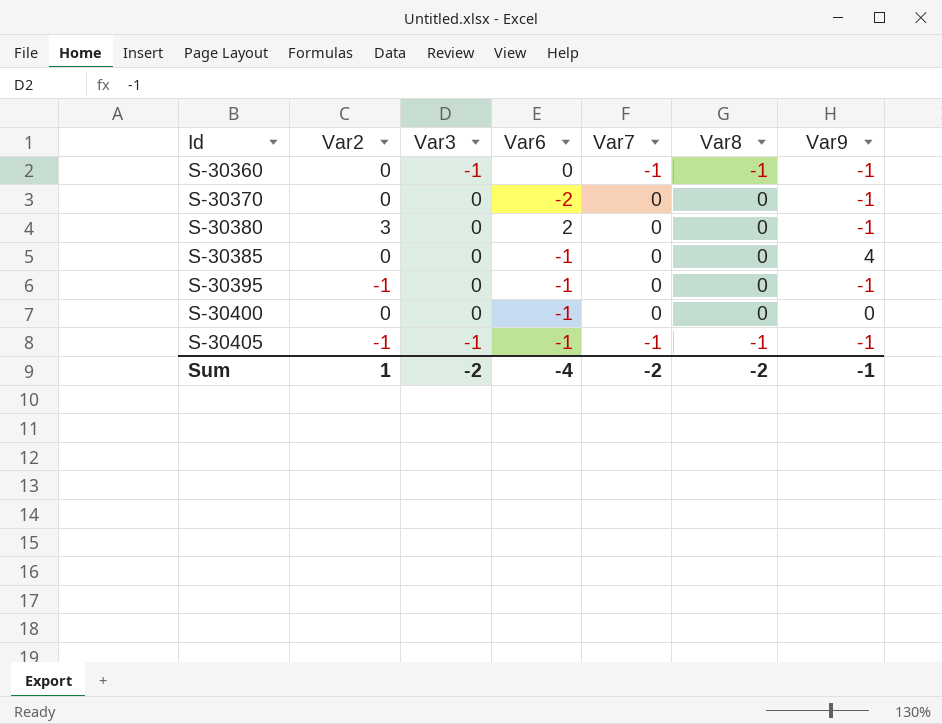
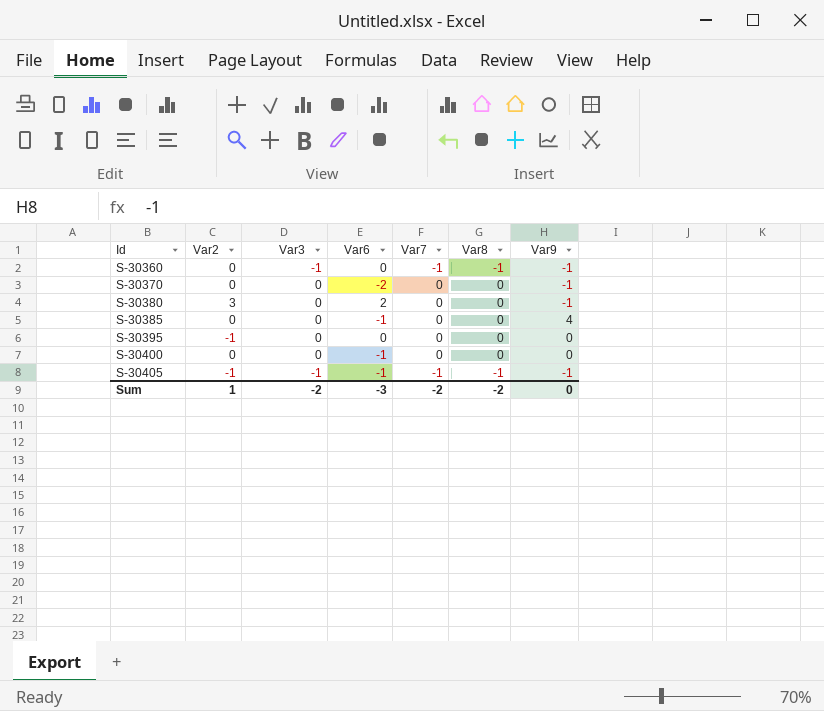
S-30395 | Var6: -1 -> 0
S-30395 | Var9: -1 -> 0
Sum | Var6: -4 -> -3
Sum | Var9: -1 -> 0

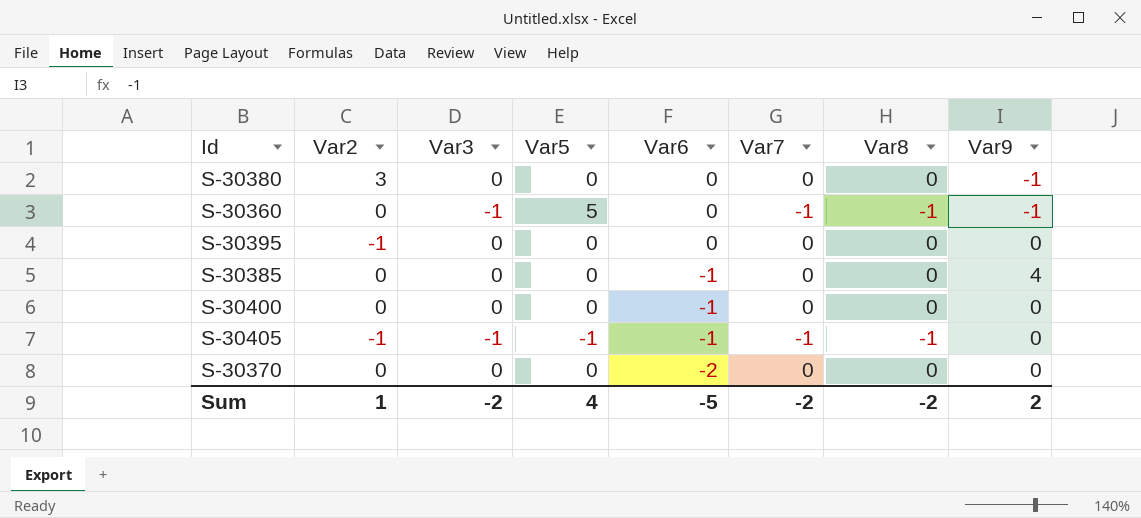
row order: Id ascending -> Var6 descending
column Var5 | position: none -> 4
S-30380 | Var6: 2 -> 0
S-30405 | Var9: -1 -> 0
S-30370 | Var9: -1 -> 0
Sum | Var6: -3 -> -5
Sum | Var9: 0 -> 2

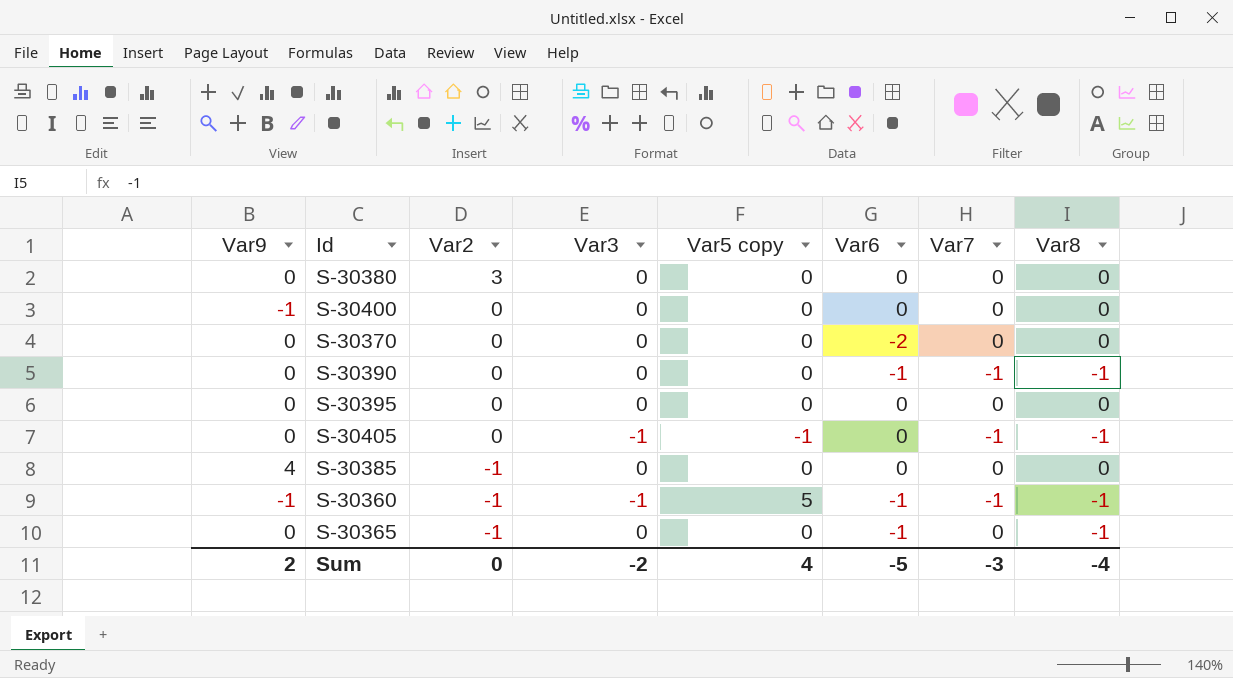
row order: Var6 descending -> Var2 descending
column Var9 | position: 8 -> 1
column name: Var5 -> Var5 copy
S-30380 | Var9: -1 -> 0
S-30400 | Var9: 0 -> -1
S-30400 | Var6: -1 -> 0
row S-30390: none -> 0 | 0 | 0 | 0 | -1 | -1 | -1
S-30395 | Var2: -1 -> 0
S-30405 | Var2: -1 -> 0
S-30405 | Var6: -1 -> 0
S-30385 | Var2: 0 -> -1
S-30385 | Var6: -1 -> 0
S-30360 | Var2: 0 -> -1
S-30360 | Var6: 0 -> -1
row S-30365: none -> 0 | -1 | 0 | 0 | -1 | 0 | -1
Sum | Var2: 1 -> 0
Sum | Var7: -2 -> -3
Sum | Var8: -2 -> -4

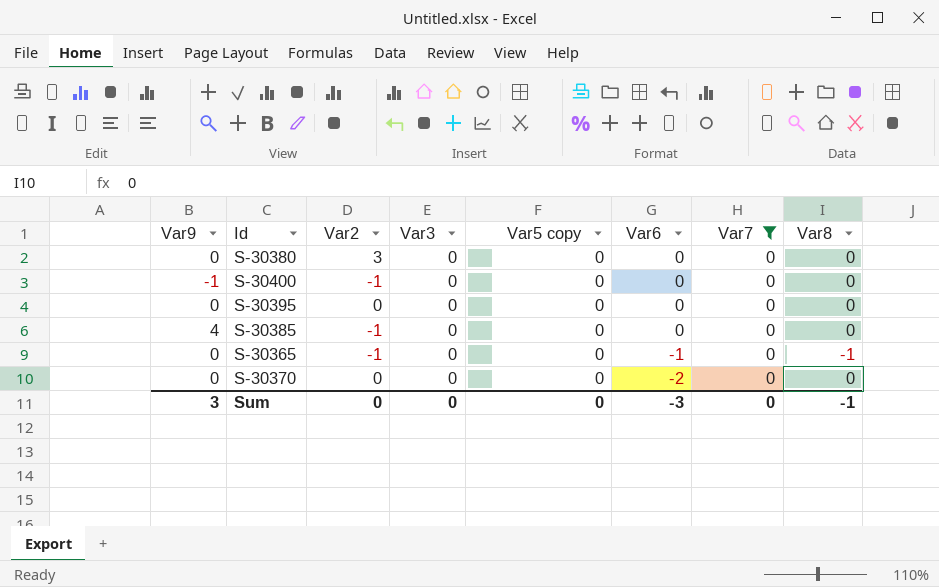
filter: none -> Var7 = 0
row order: Var2 descending -> Var6 descending
S-30400 | Var2: 0 -> -1
Sum | Var9: 2 -> 3
Sum | Var3: -2 -> 0
Sum | Var5 copy: 4 -> 0
Sum | Var6: -5 -> -3
Sum | Var7: -3 -> 0
Sum | Var8: -4 -> -1

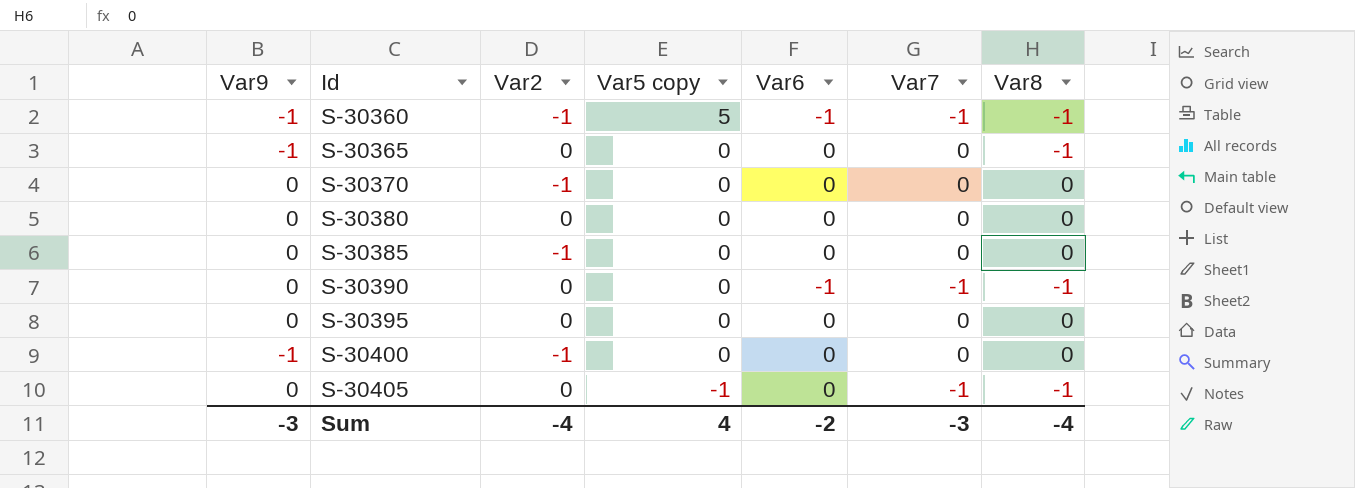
filter: Var7 = 0 -> none
row order: Var6 descending -> Id ascending
column Var3 | position: 4 -> none
S-30365 | Var9: 0 -> -1
S-30365 | Var2: -1 -> 0
S-30365 | Var6: -1 -> 0
S-30370 | Var2: 0 -> -1
S-30370 | Var6: -2 -> 0
S-30380 | Var2: 3 -> 0
S-30385 | Var9: 4 -> 0
Sum | Var9: 3 -> -3
Sum | Var2: 0 -> -4
Sum | Var5 copy: 0 -> 4
Sum | Var6: -3 -> -2
Sum | Var7: 0 -> -3
Sum | Var8: -1 -> -4

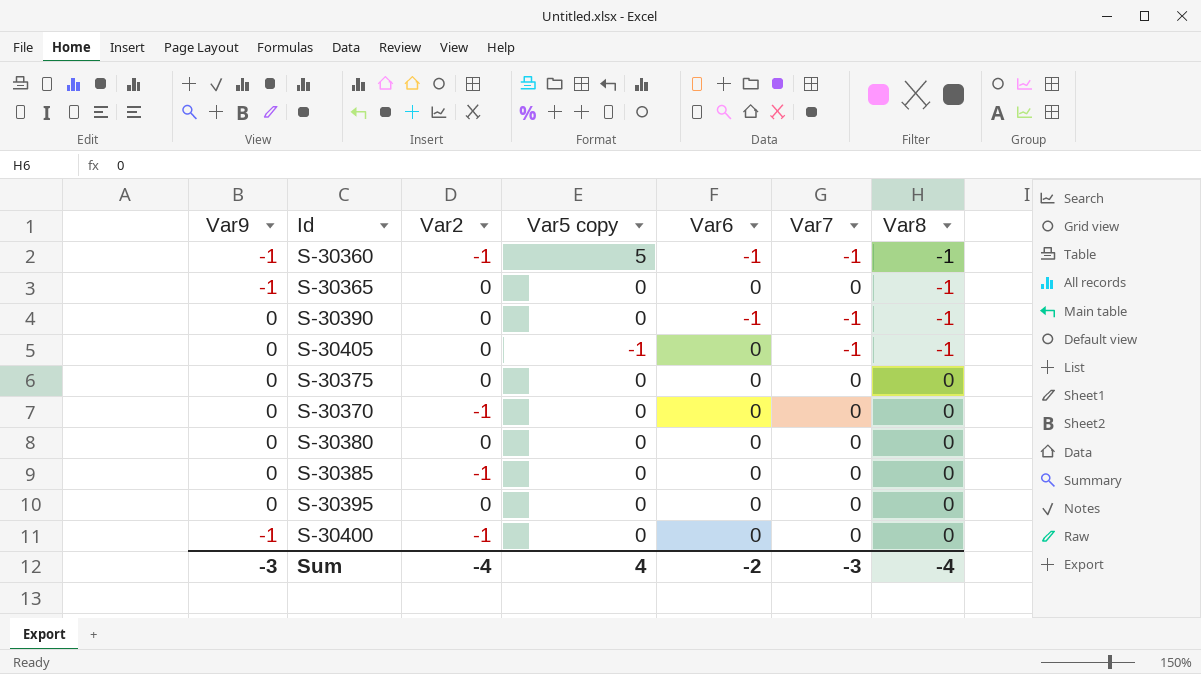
row order: Id ascending -> Var8 ascending
row S-30375: none -> 0 | 0 | 0 | 0 | 0 | 0

